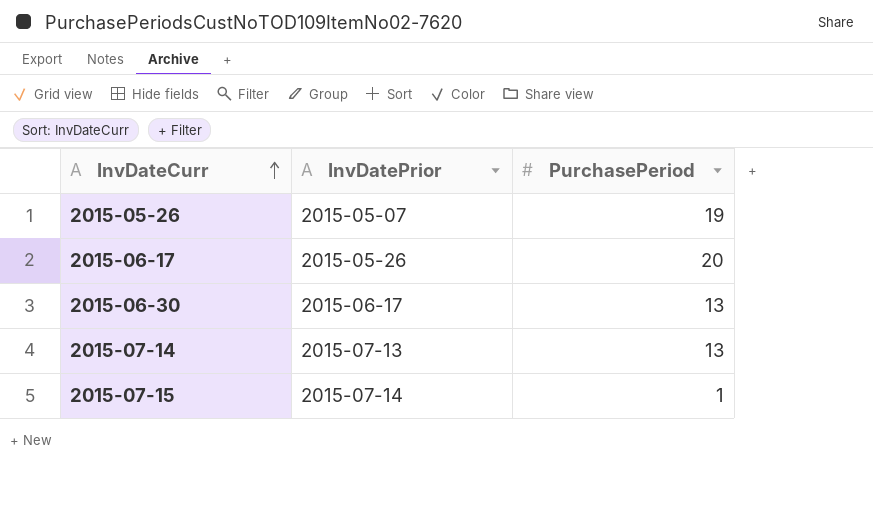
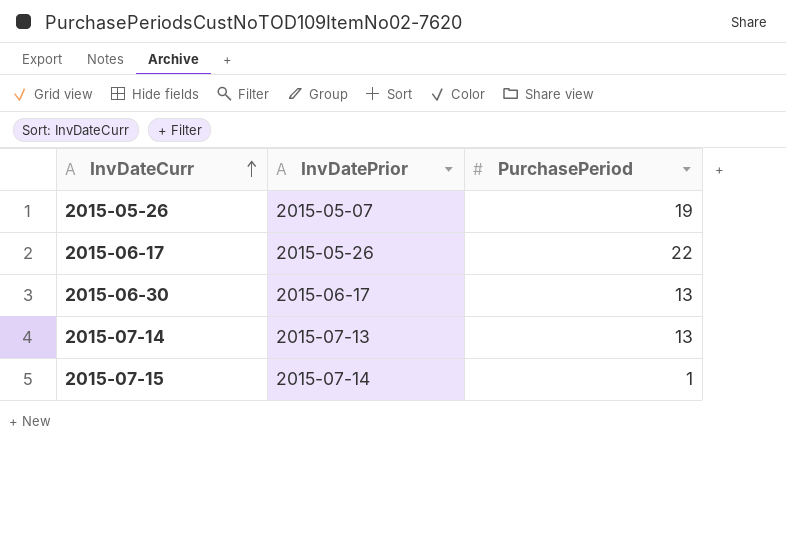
2015-06-17 | PurchasePeriod: 20 -> 22

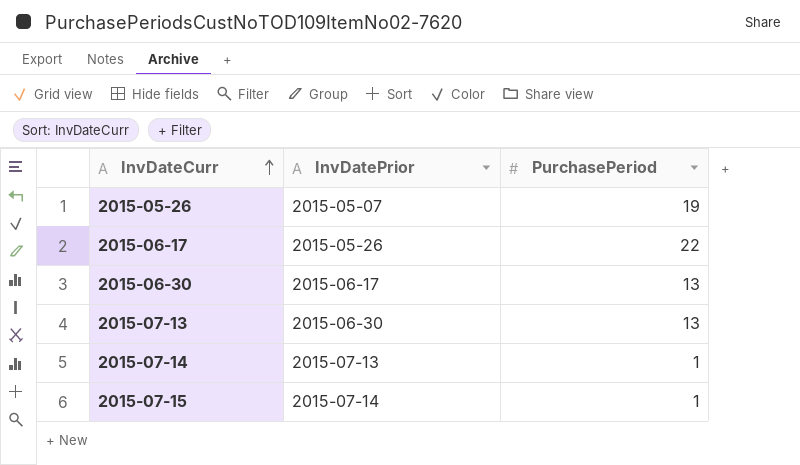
row 2015-07-13: none -> 2015-06-30 | 13
2015-07-14 | PurchasePeriod: 13 -> 1

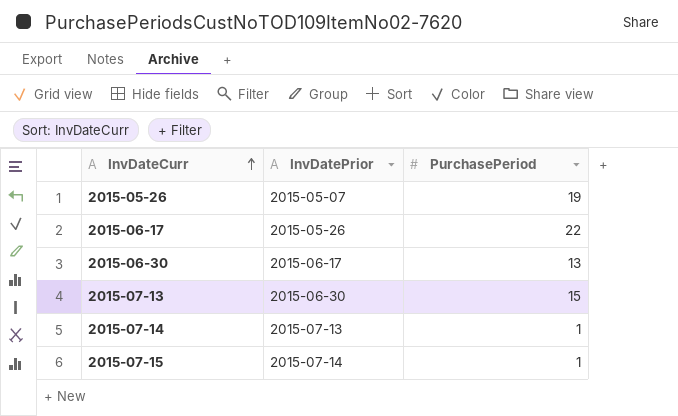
2015-07-13 | PurchasePeriod: 13 -> 15

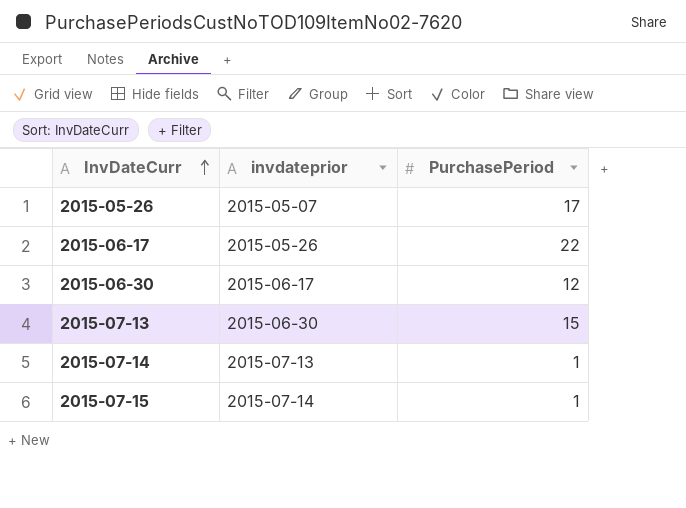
column name: InvDatePrior -> invdateprior
2015-05-26 | PurchasePeriod: 19 -> 17
2015-06-30 | PurchasePeriod: 13 -> 12

